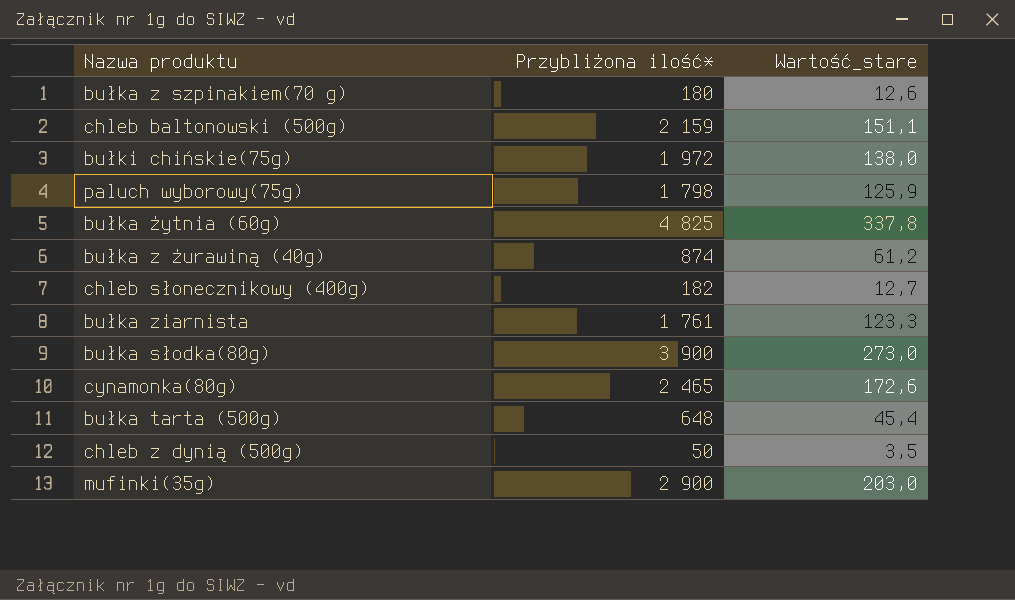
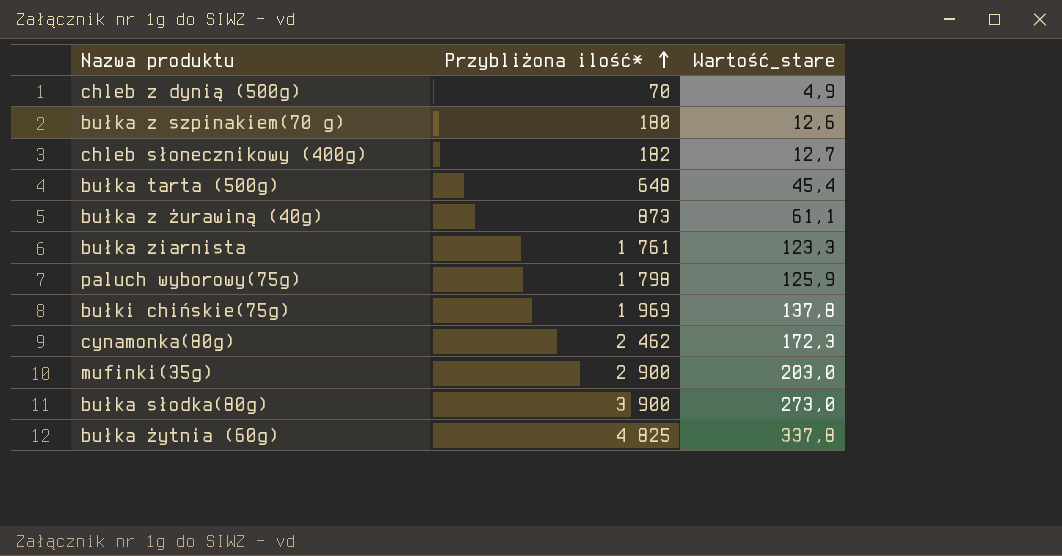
row order: none -> Przybliżona ilość* ascending
row chleb baltonowski (500g): 2 159 | 151,1 -> none
chleb z dynią (500g) | Przybliżona ilość*: 50 -> 70
chleb z dynią (500g) | Wartość_stare: 3,5 -> 4,9
bułka z żurawiną (40g) | Przybliżona ilość*: 874 -> 873
bułka z żurawiną (40g) | Wartość_stare: 61,2 -> 61,1
bułki chińskie(75g) | Przybliżona ilość*: 1 972 -> 1 969
bułki chińskie(75g) | Wartość_stare: 138,0 -> 137,8
cynamonka(80g) | Przybliżona ilość*: 2 465 -> 2 462
cynamonka(80g) | Wartość_stare: 172,6 -> 172,3

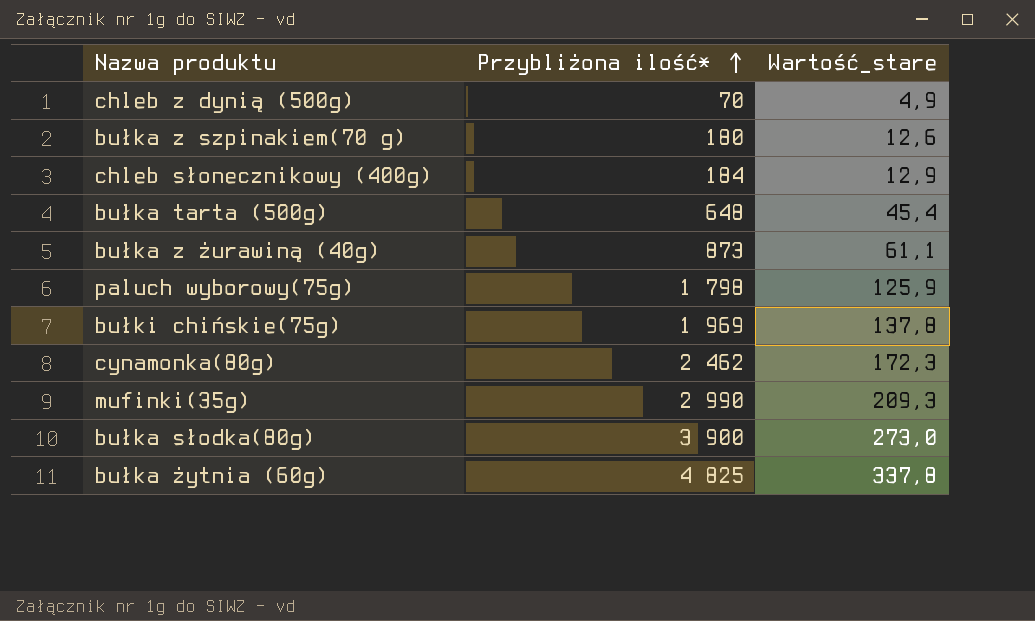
row bułka ziarnista: 1 761 | 123,3 -> none
chleb słonecznikowy (400g) | Przybliżona ilość*: 182 -> 184
chleb słonecznikowy (400g) | Wartość_stare: 12,7 -> 12,9
mufinki(35g) | Przybliżona ilość*: 2 900 -> 2 990
mufinki(35g) | Wartość_stare: 203,0 -> 209,3

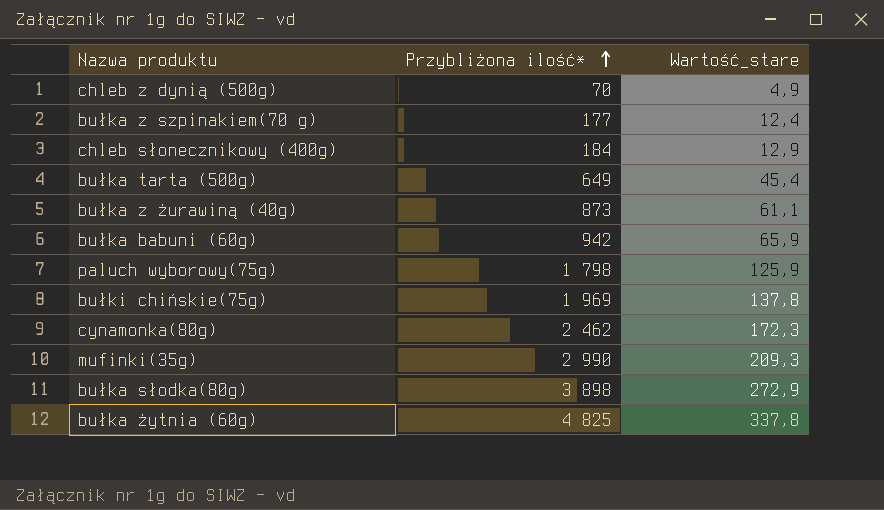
bułka z szpinakiem(70 g) | Przybliżona ilość*: 180 -> 177
bułka z szpinakiem(70 g) | Wartość_stare: 12,6 -> 12,4
bułka tarta (500g) | Przybliżona ilość*: 648 -> 649
row bułka babuni (60g): none -> 942 | 65,9
bułka słodka(80g) | Przybliżona ilość*: 3 900 -> 3 898
bułka słodka(80g) | Wartość_stare: 273,0 -> 272,9

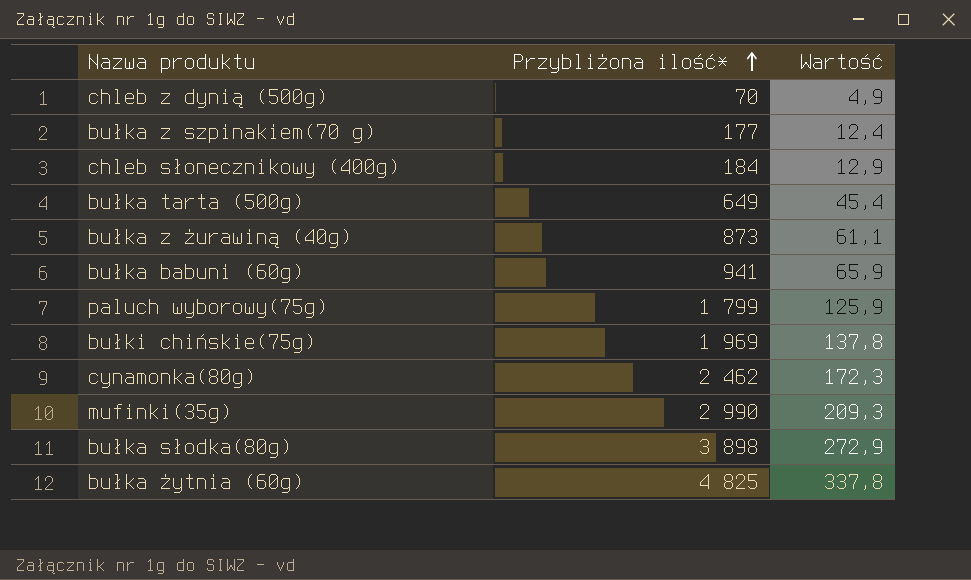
column name: Wartość_stare -> Wartość
bułka babuni (60g) | Przybliżona ilość*: 942 -> 941
paluch wyborowy(75g) | Przybliżona ilość*: 1 798 -> 1 799

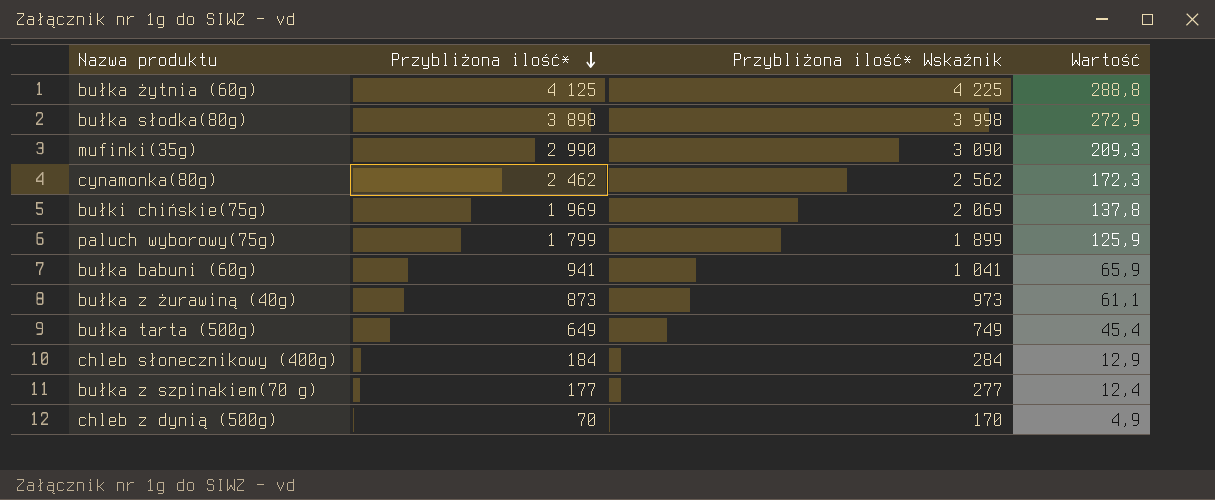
row order: Przybliżona ilość* ascending -> Przybliżona ilość* descending
column Przybliżona ilość* Wskaźnik | formula: none -> [Przybliżona ilość*] + 100
bułka żytnia (60g) | Przybliżona ilość*: 4 825 -> 4 125
bułka żytnia (60g) | Wartość: 337,8 -> 288,8

